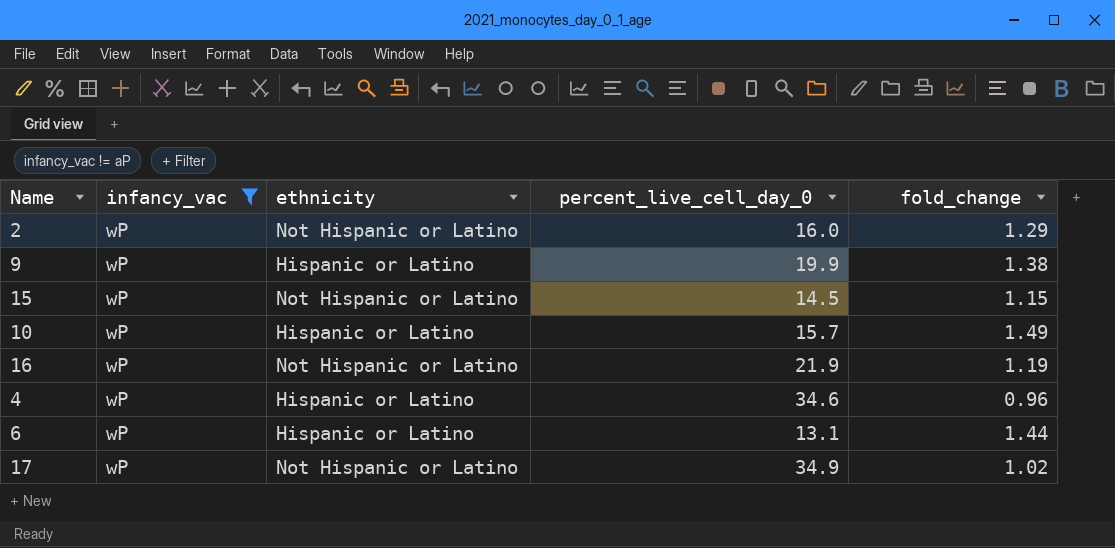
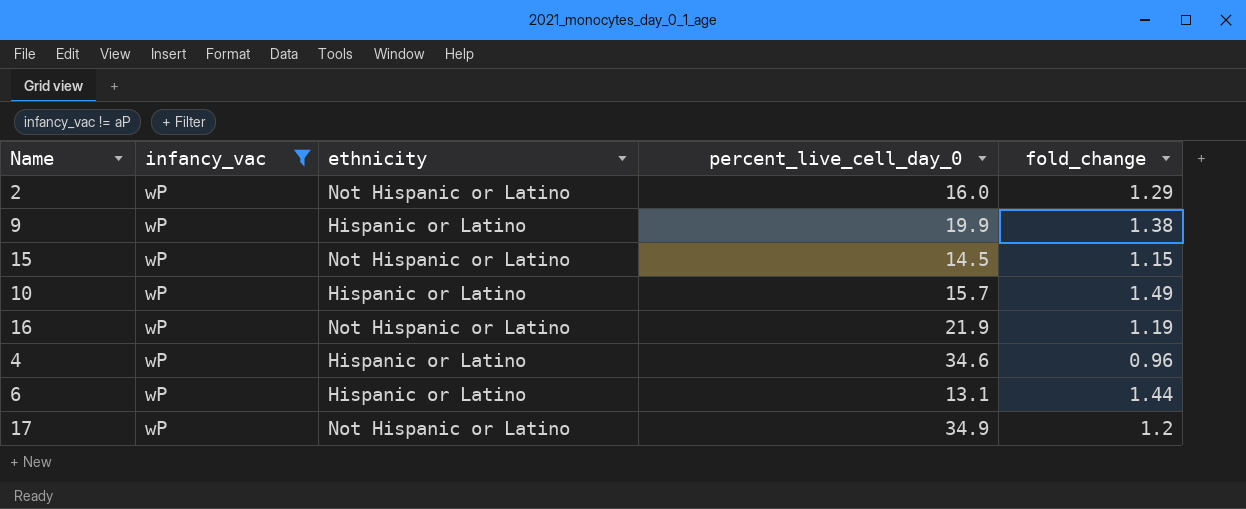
17 | fold_change: 1.02 -> 1.2

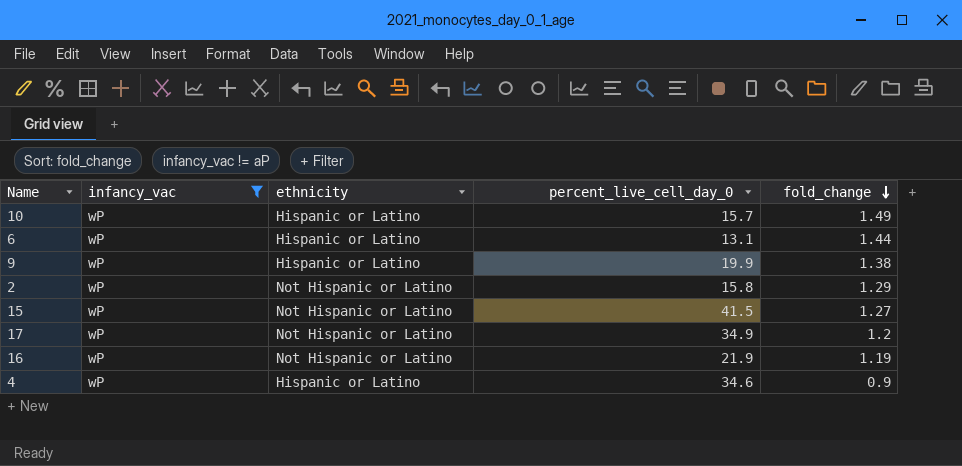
row order: none -> fold_change descending
2 | percent_live_cell_day_0: 16.0 -> 15.8
15 | percent_live_cell_day_0: 14.5 -> 41.5
15 | fold_change: 1.15 -> 1.27
4 | fold_change: 0.96 -> 0.9

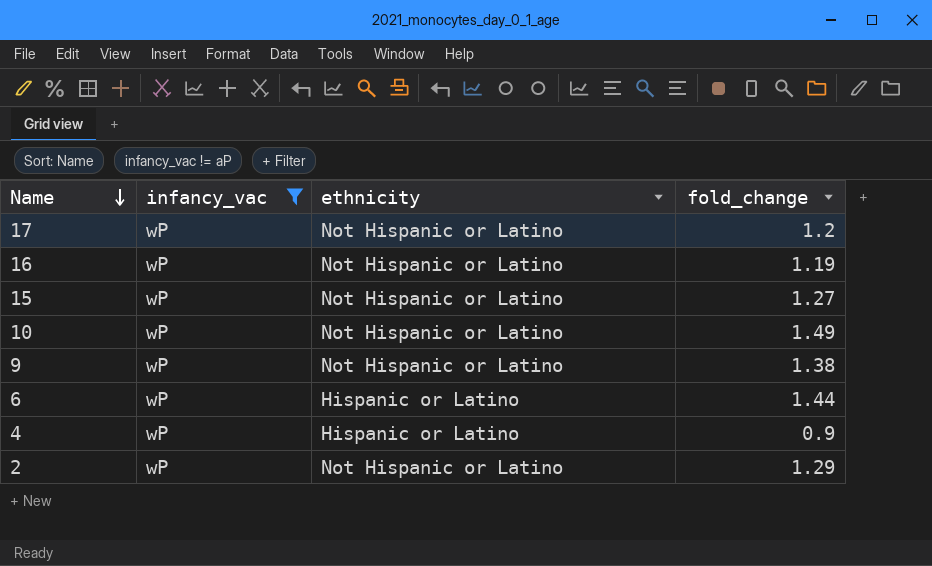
row order: fold_change descending -> Name descending
column percent_live_cell_day_0 | position: 4 -> none
10 | ethnicity: Hispanic or Latino -> Not Hispanic or Latino
9 | ethnicity: Hispanic or Latino -> Not Hispanic or Latino

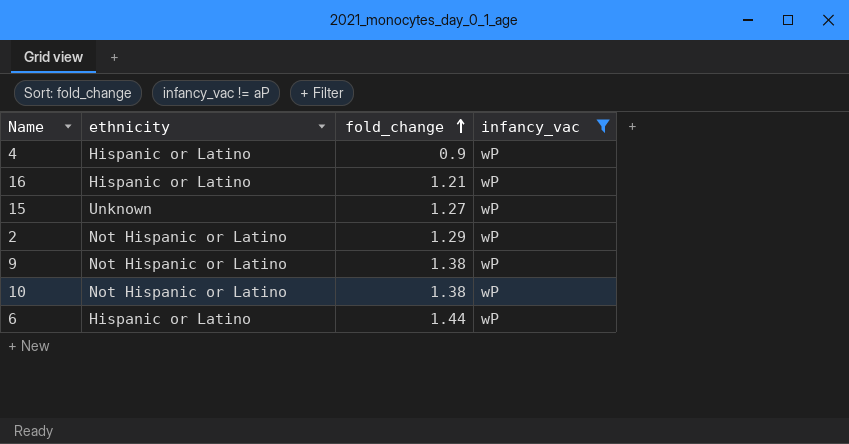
row order: Name descending -> fold_change ascending
column infancy_vac | position: 2 -> 4
row 17: wP | Not Hispanic or Latino | 1.2 -> none
16 | ethnicity: Not Hispanic or Latino -> Hispanic or Latino
16 | fold_change: 1.19 -> 1.21
15 | ethnicity: Not Hispanic or Latino -> Unknown
10 | fold_change: 1.49 -> 1.38

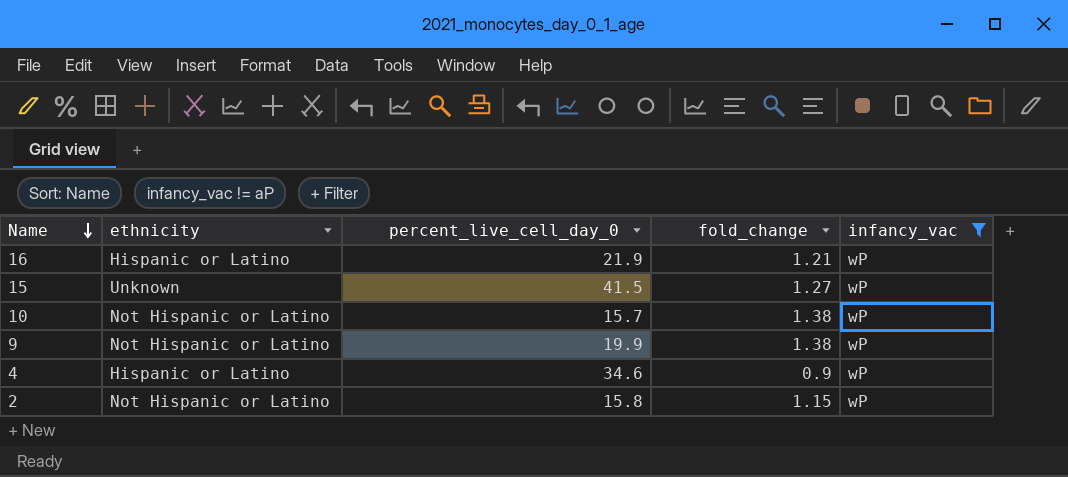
row order: fold_change ascending -> Name descending
column percent_live_cell_day_0 | position: none -> 3
row 6: Hispanic or Latino | 1.44 | wP -> none
2 | fold_change: 1.29 -> 1.15

